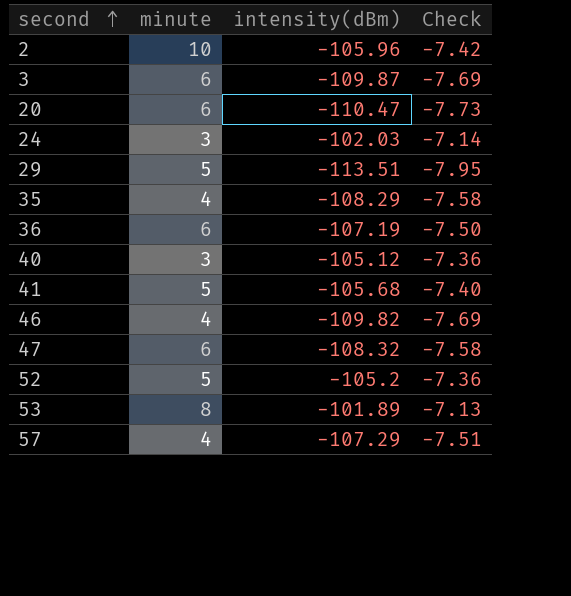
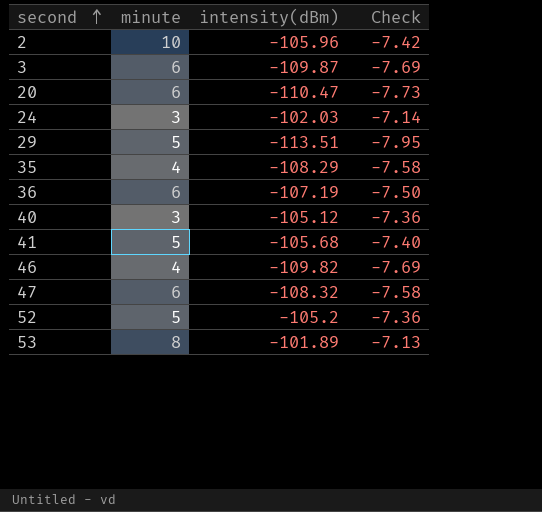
row 57: 4 | -107.29 | -7.51 -> none

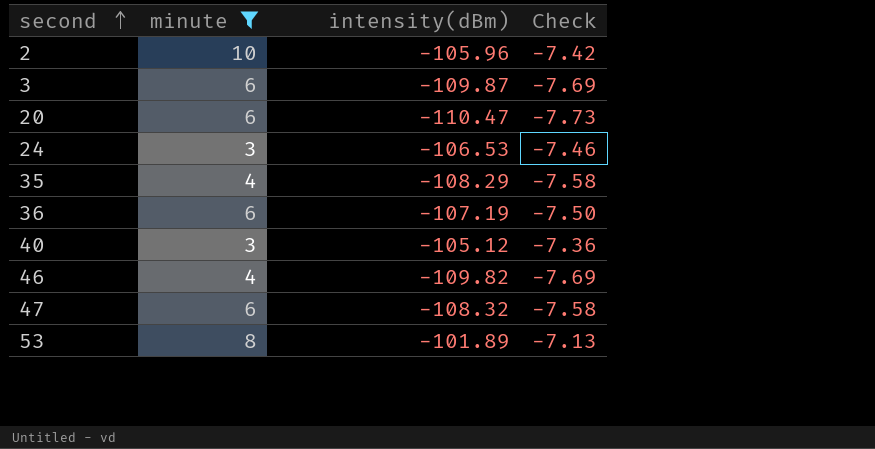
filter: none -> minute != 5
24 | intensity(dBm): -102.03 -> -106.53
24 | Check: -7.14 -> -7.46

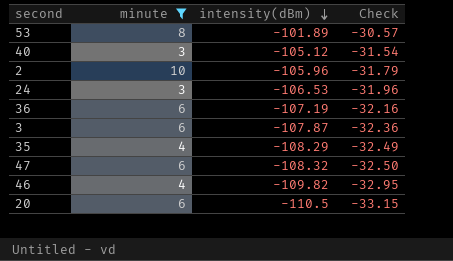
row order: second ascending -> intensity(dBm) descending
column Check | formula: [intensity(dBm)] * 0.07 -> [intensity(dBm)] * 0.3
3 | intensity(dBm): -109.87 -> -107.87
20 | intensity(dBm): -110.47 -> -110.5

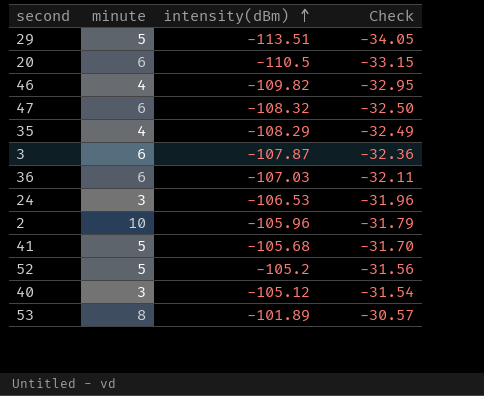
filter: minute != 5 -> none
row order: intensity(dBm) descending -> intensity(dBm) ascending
36 | intensity(dBm): -107.19 -> -107.03
36 | Check: -32.16 -> -32.11

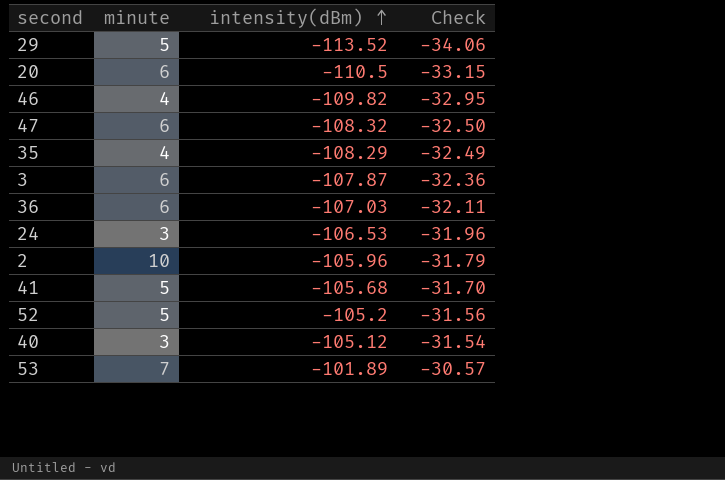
29 | intensity(dBm): -113.51 -> -113.52
29 | Check: -34.05 -> -34.06
53 | minute: 8 -> 7

